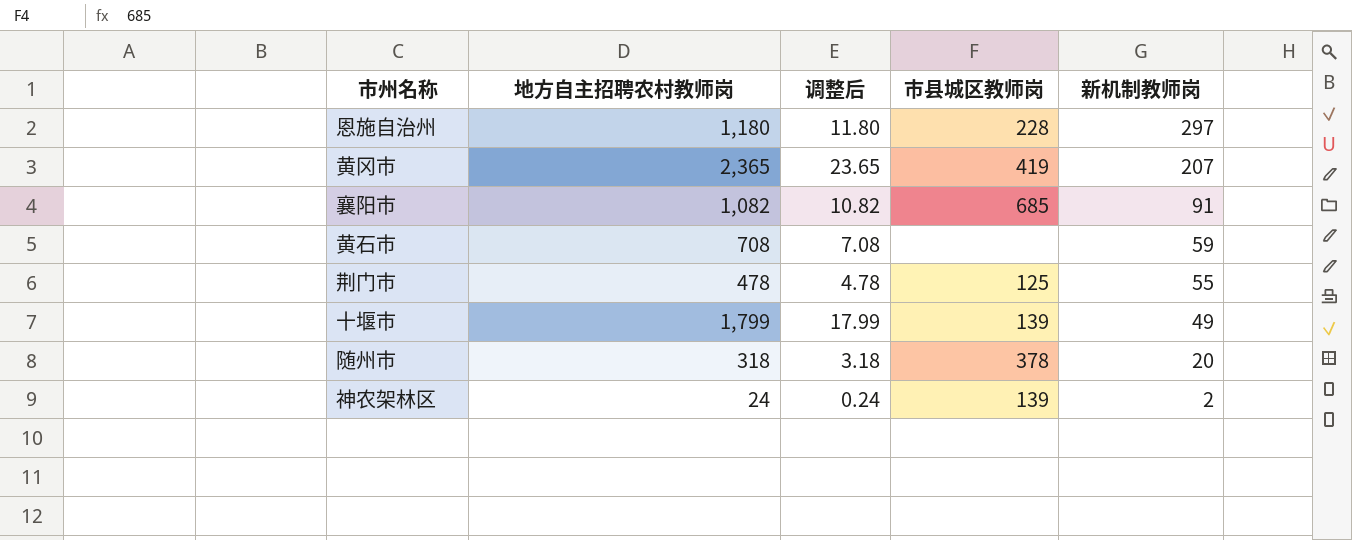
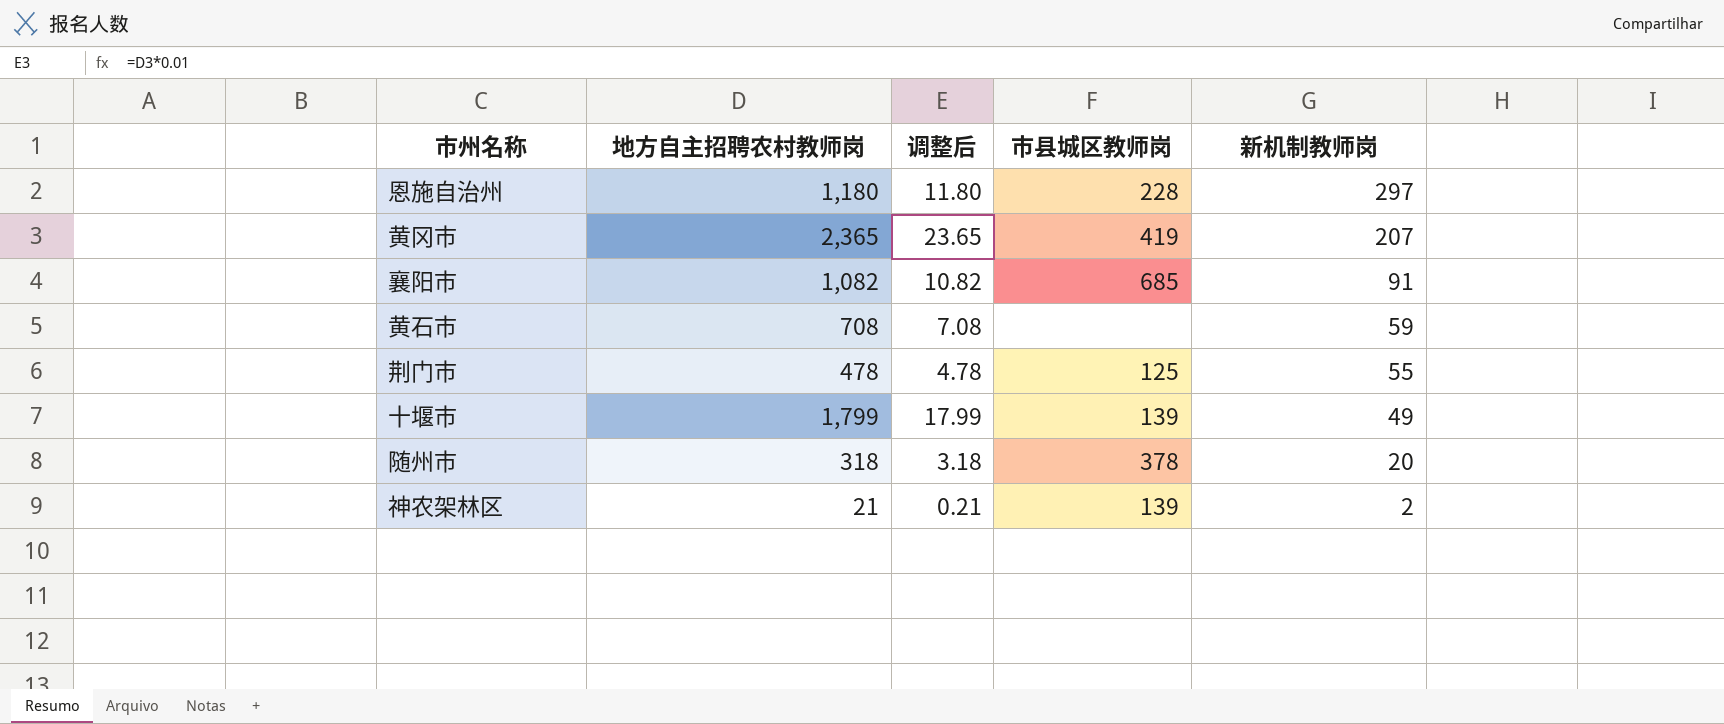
神农架林区 | 地方自主招聘农村教师岗: 24 -> 21
神农架林区 | 调整后: 0.24 -> 0.21

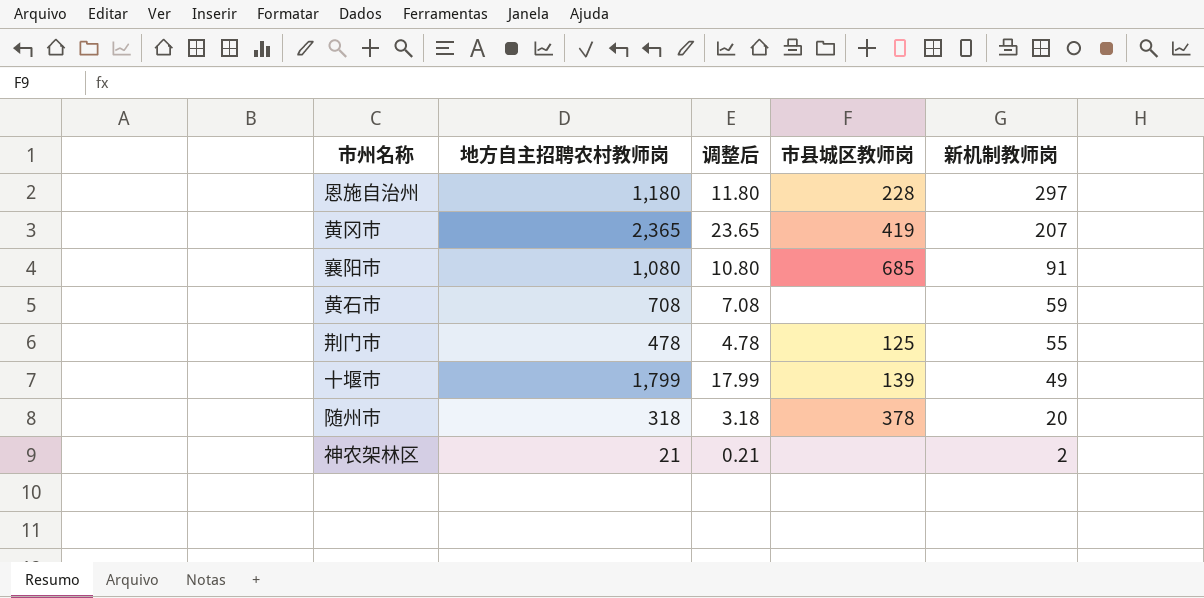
襄阳市 | 地方自主招聘农村教师岗: 1,082 -> 1,080
襄阳市 | 调整后: 10.82 -> 10.80
神农架林区 | 市县城区教师岗: 139 -> none

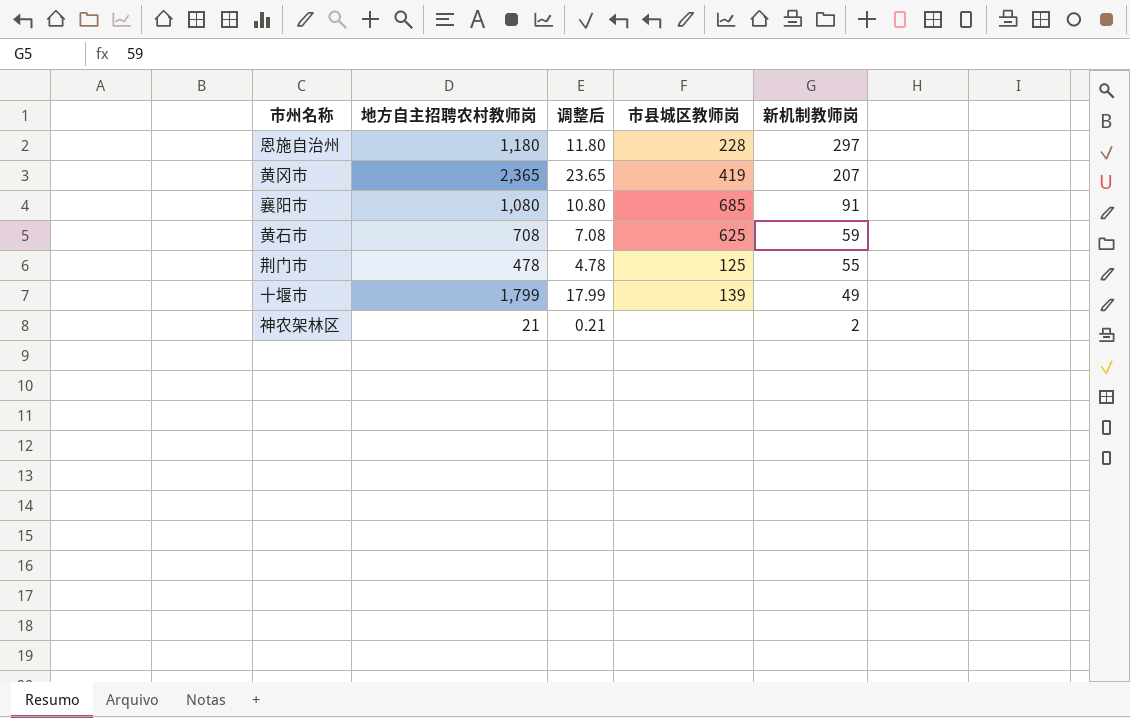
row 随州市: 318 | 3.18 | 378 | 20 -> none
黄石市 | 市县城区教师岗: none -> 625

